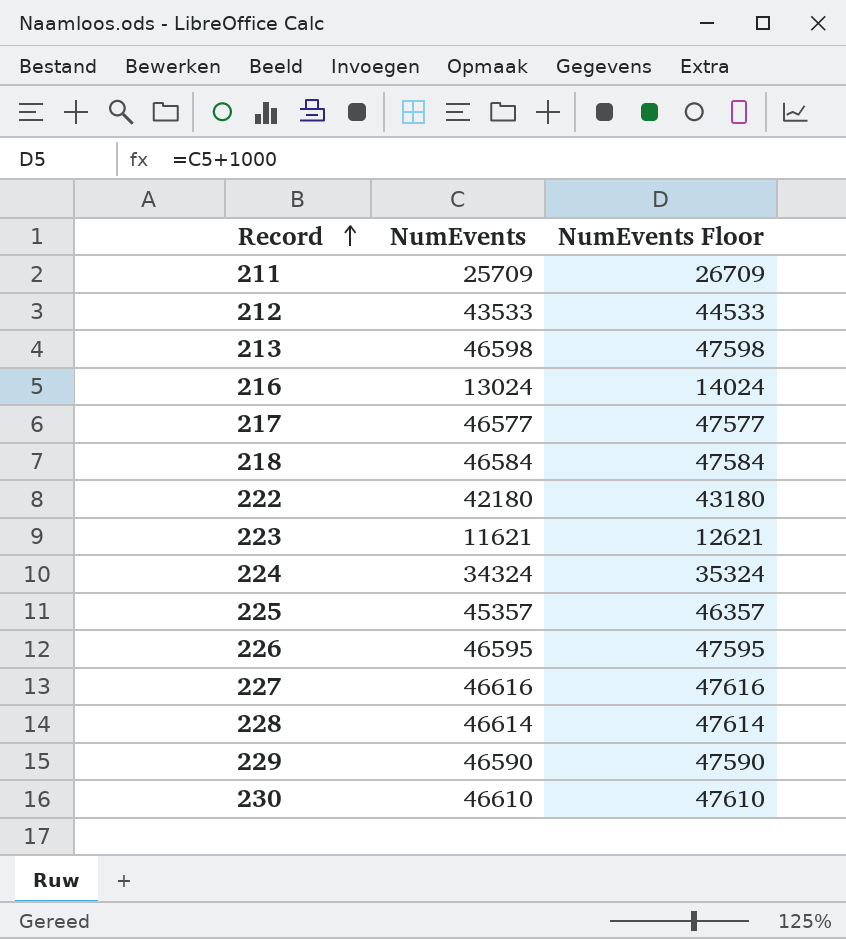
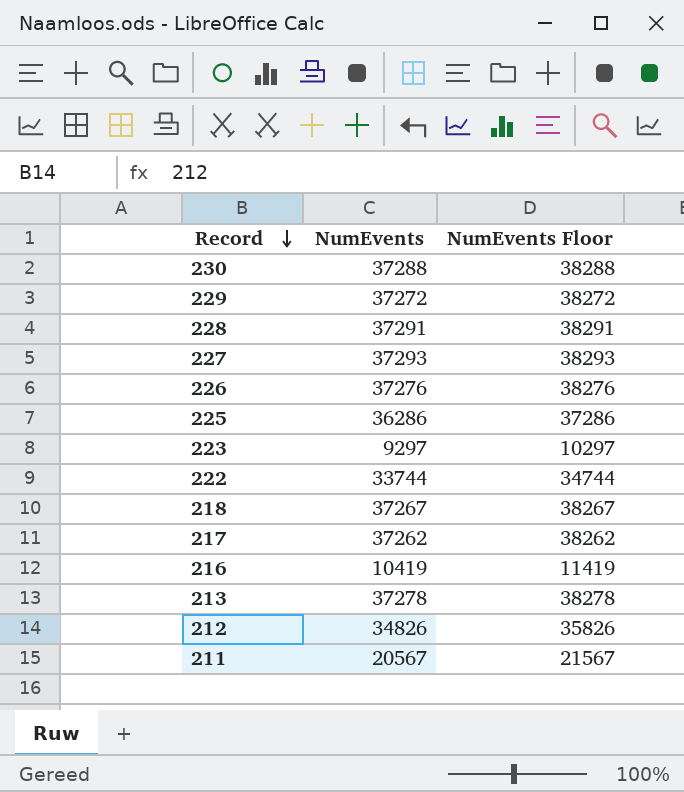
row order: Record ascending -> Record descending
row 224: 34324 | 35324 -> none
230 | NumEvents: 46610 -> 37288
230 | NumEvents Floor: 47610 -> 38288
229 | NumEvents: 46590 -> 37272
229 | NumEvents Floor: 47590 -> 38272
228 | NumEvents: 46614 -> 37291
228 | NumEvents Floor: 47614 -> 38291
227 | NumEvents: 46616 -> 37293
227 | NumEvents Floor: 47616 -> 38293
226 | NumEvents: 46595 -> 37276
226 | NumEvents Floor: 47595 -> 38276
225 | NumEvents: 45357 -> 36286
225 | NumEvents Floor: 46357 -> 37286
223 | NumEvents: 11621 -> 9297
223 | NumEvents Floor: 12621 -> 10297
222 | NumEvents: 42180 -> 33744
222 | NumEvents Floor: 43180 -> 34744
218 | NumEvents: 46584 -> 37267
218 | NumEvents Floor: 47584 -> 38267
217 | NumEvents: 46577 -> 37262
217 | NumEvents Floor: 47577 -> 38262
216 | NumEvents: 13024 -> 10419
216 | NumEvents Floor: 14024 -> 11419
213 | NumEvents: 46598 -> 37278
213 | NumEvents Floor: 47598 -> 38278
212 | NumEvents: 43533 -> 34826
212 | NumEvents Floor: 44533 -> 35826
211 | NumEvents: 25709 -> 20567
211 | NumEvents Floor: 26709 -> 21567

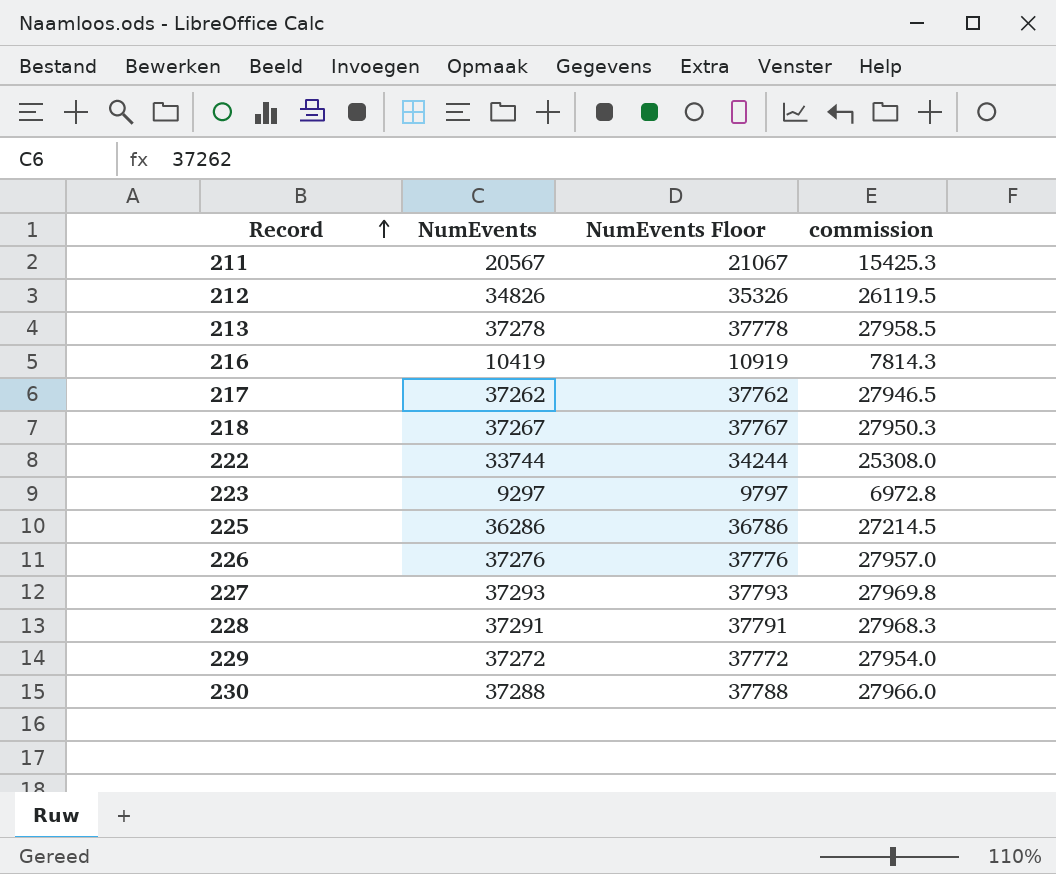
row order: Record descending -> Record ascending
column NumEvents Floor | formula: [NumEvents] + 1000 -> [NumEvents] + 500
column commission | formula: none -> [NumEvents] * 0.75

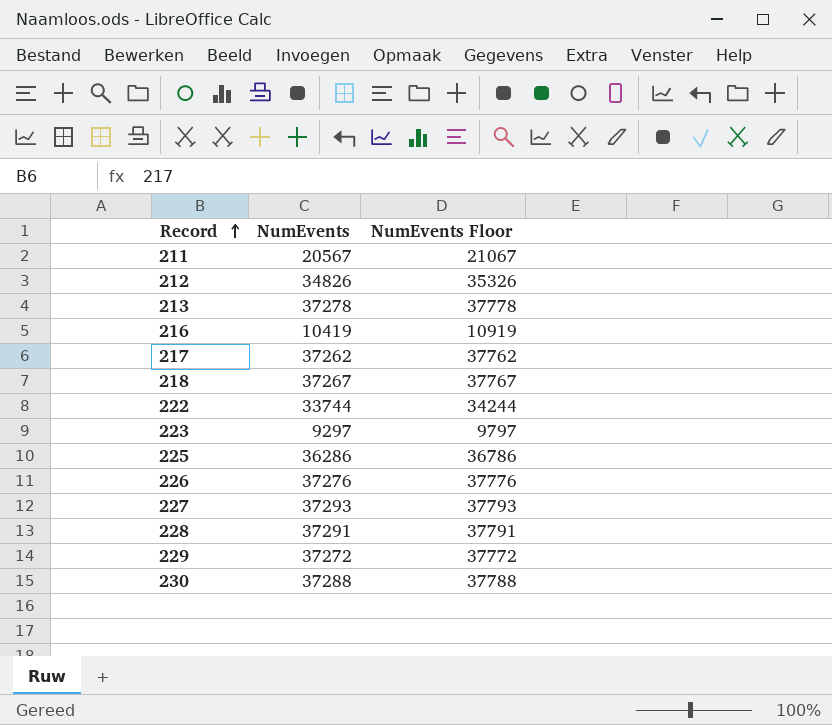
column commission | formula: [NumEvents] * 0.75 -> none

